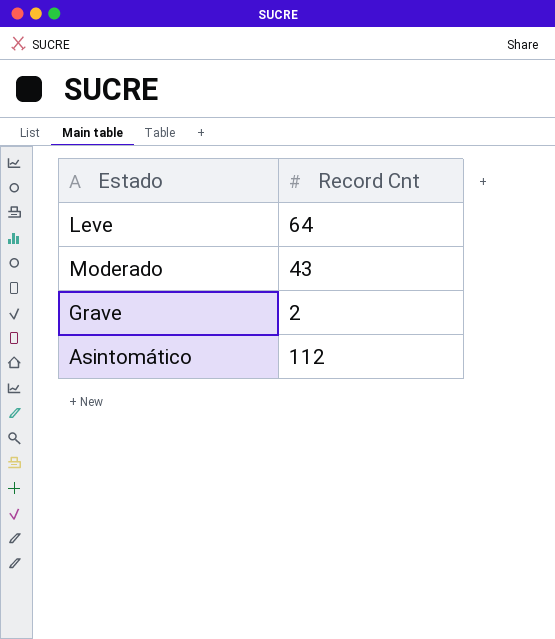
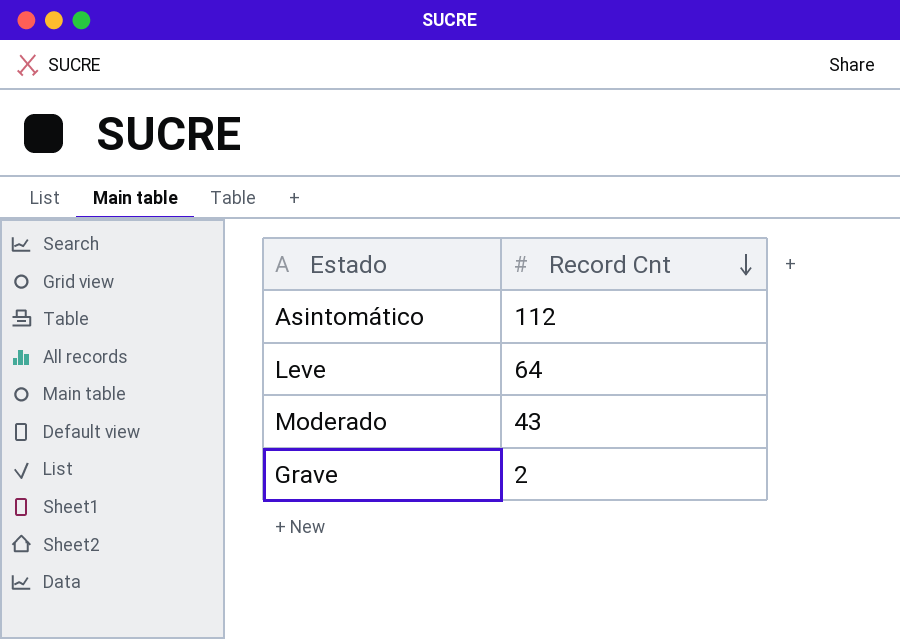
row order: none -> Record Cnt descending

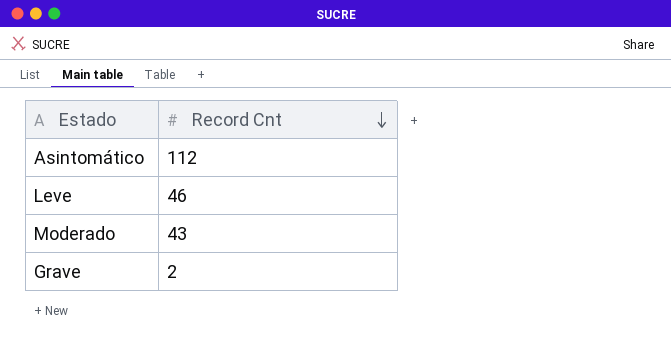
Leve | Record Cnt: 64 -> 46

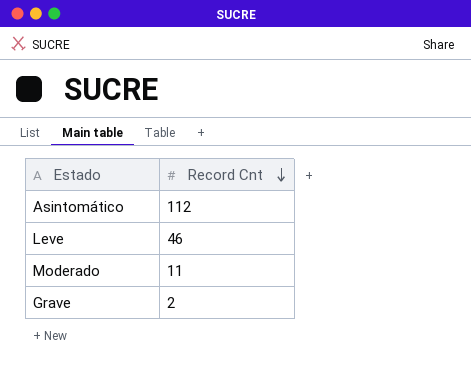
Moderado | Record Cnt: 43 -> 11

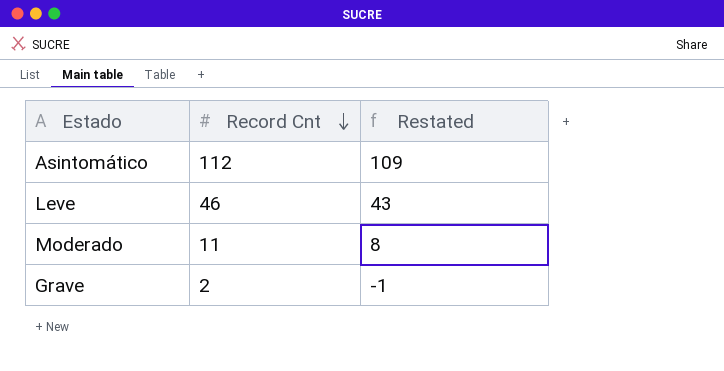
column Restated | formula: none -> [Record Cnt] - 3

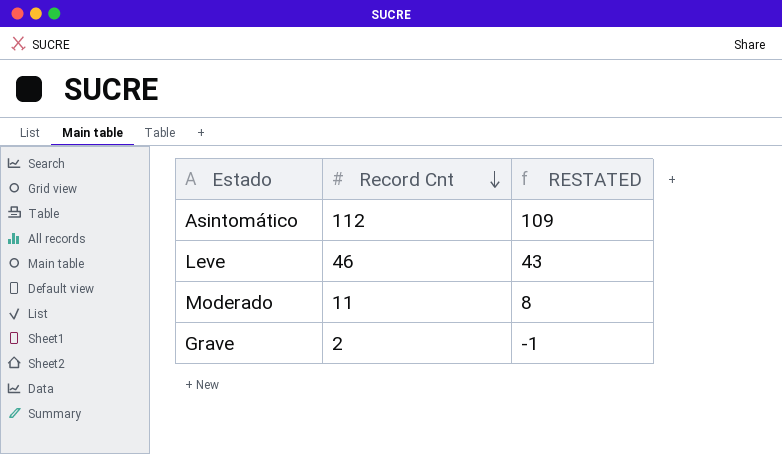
column name: Restated -> RESTATED

